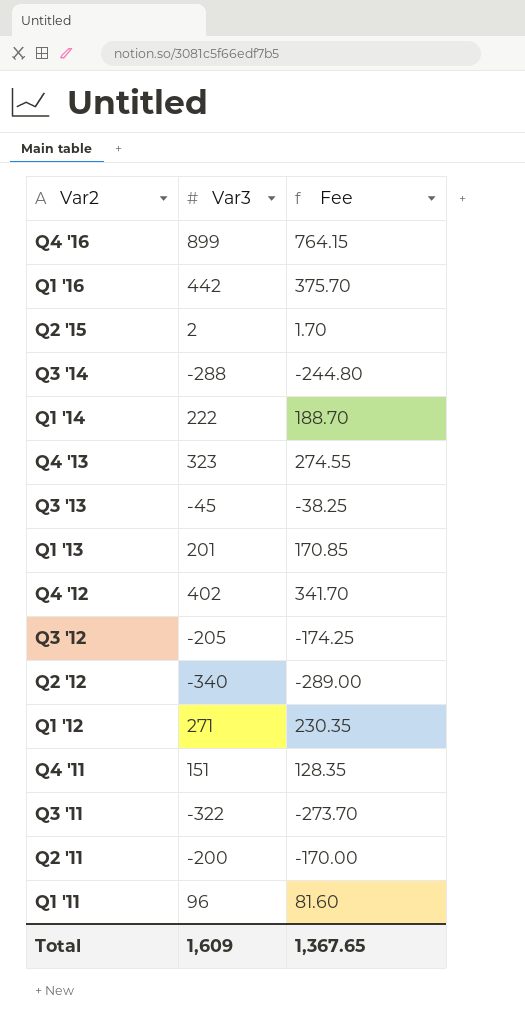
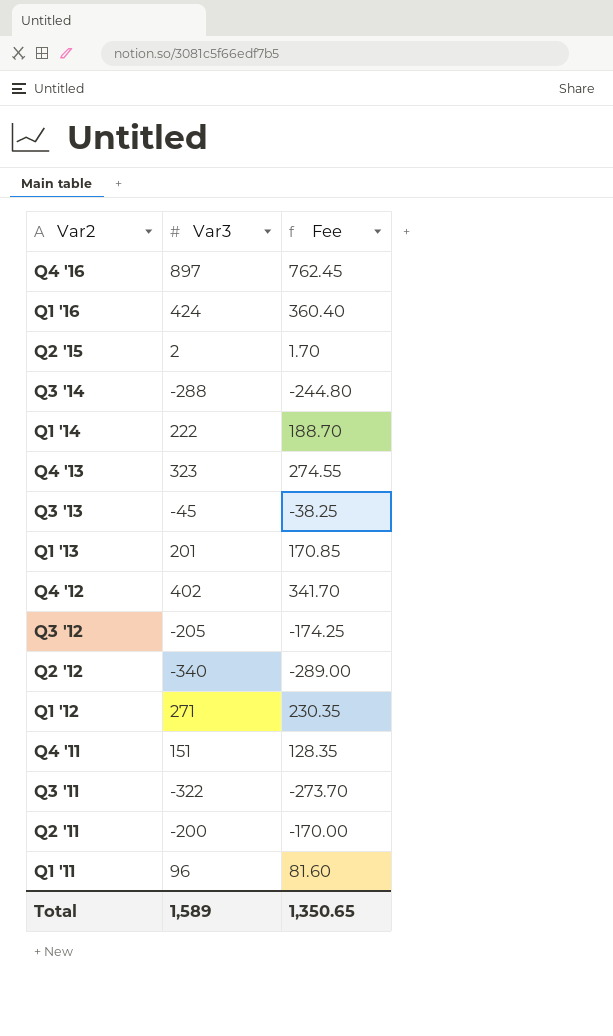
Q4 '16 | Var3: 899 -> 897
Q4 '16 | Fee: 764.15 -> 762.45
Q1 '16 | Var3: 442 -> 424
Q1 '16 | Fee: 375.70 -> 360.40
Total | Var3: 1,609 -> 1,589
Total | Fee: 1,367.65 -> 1,350.65

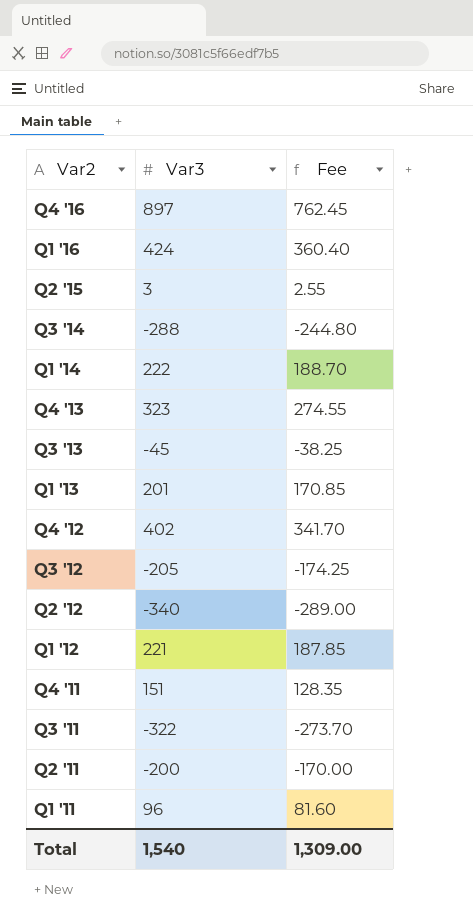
Q2 '15 | Var3: 2 -> 3
Q2 '15 | Fee: 1.70 -> 2.55
Q1 '12 | Var3: 271 -> 221
Q1 '12 | Fee: 230.35 -> 187.85
Total | Var3: 1,589 -> 1,540
Total | Fee: 1,350.65 -> 1,309.00

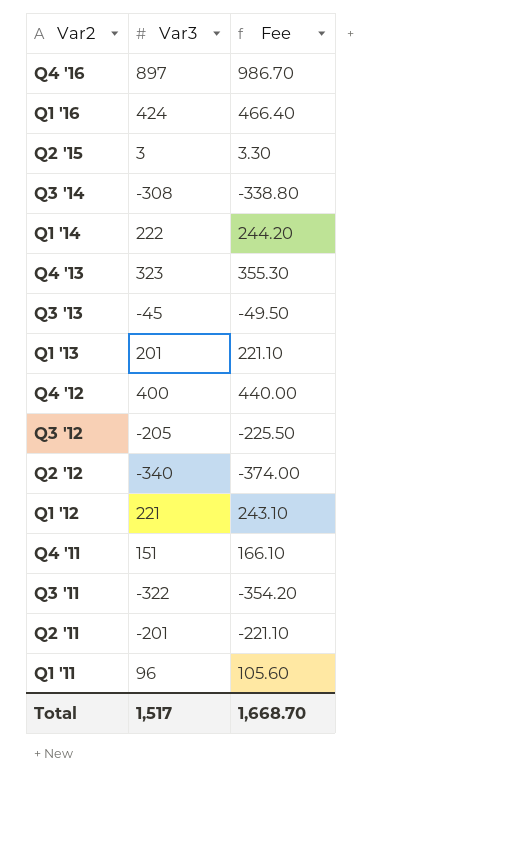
column Fee | formula: [Var3] * 0.85 -> [Var3] * 1.1
Q3 '14 | Var3: -288 -> -308
Q4 '12 | Var3: 402 -> 400
Q2 '11 | Var3: -200 -> -201
Total | Var3: 1,540 -> 1,517
Total | Fee: 1,309.00 -> 1,668.70

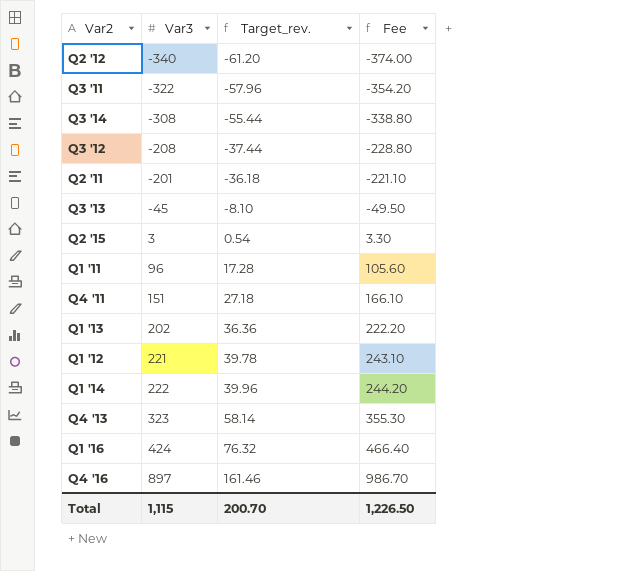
row order: Var2 descending -> Var3 ascending
column Target_rev. | formula: none -> [Var3] * 0.18
row Q4 '12: 400 | 440.00 -> none
Q3 '12 | Var3: -205 -> -208
Q3 '12 | Fee: -225.50 -> -228.80
Q1 '13 | Var3: 201 -> 202
Q1 '13 | Fee: 221.10 -> 222.20
Total | Var3: 1,517 -> 1,115
Total | Fee: 1,668.70 -> 1,226.50

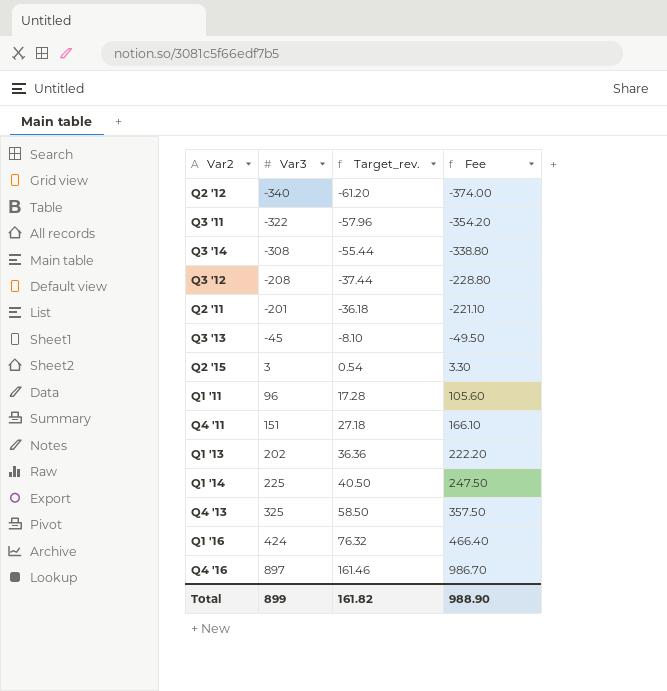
row Q1 '12: 221 | 39.78 | 243.10 -> none
Q1 '14 | Var3: 222 -> 225
Q1 '14 | Target_rev.: 39.96 -> 40.50
Q1 '14 | Fee: 244.20 -> 247.50
Q4 '13 | Var3: 323 -> 325
Q4 '13 | Target_rev.: 58.14 -> 58.50
Q4 '13 | Fee: 355.30 -> 357.50
Total | Var3: 1,115 -> 899
Total | Target_rev.: 200.70 -> 161.82
Total | Fee: 1,226.50 -> 988.90

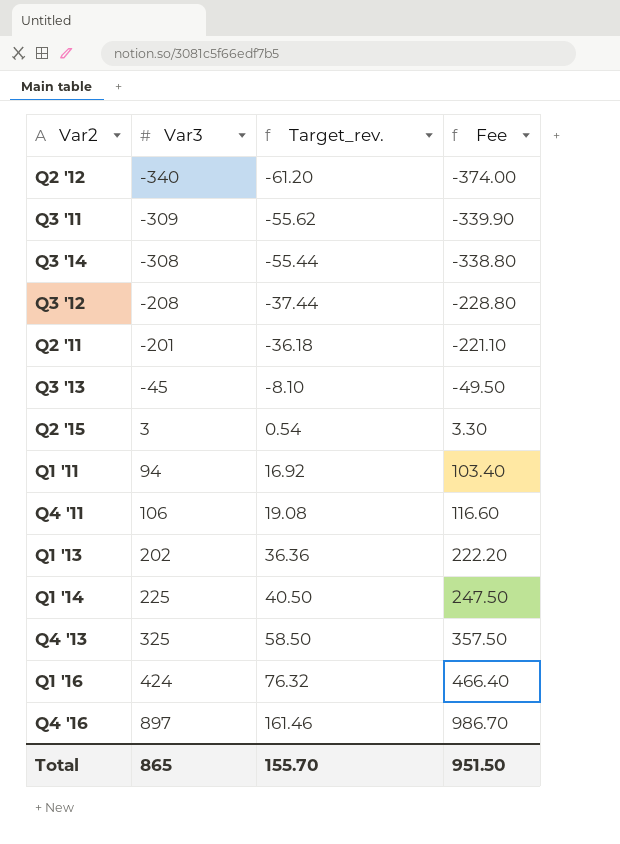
Q3 '11 | Var3: -322 -> -309
Q3 '11 | Target_rev.: -57.96 -> -55.62
Q3 '11 | Fee: -354.20 -> -339.90
Q1 '11 | Var3: 96 -> 94
Q1 '11 | Target_rev.: 17.28 -> 16.92
Q1 '11 | Fee: 105.60 -> 103.40
Q4 '11 | Var3: 151 -> 106
Q4 '11 | Target_rev.: 27.18 -> 19.08
Q4 '11 | Fee: 166.10 -> 116.60
Total | Var3: 899 -> 865
Total | Target_rev.: 161.82 -> 155.70
Total | Fee: 988.90 -> 951.50

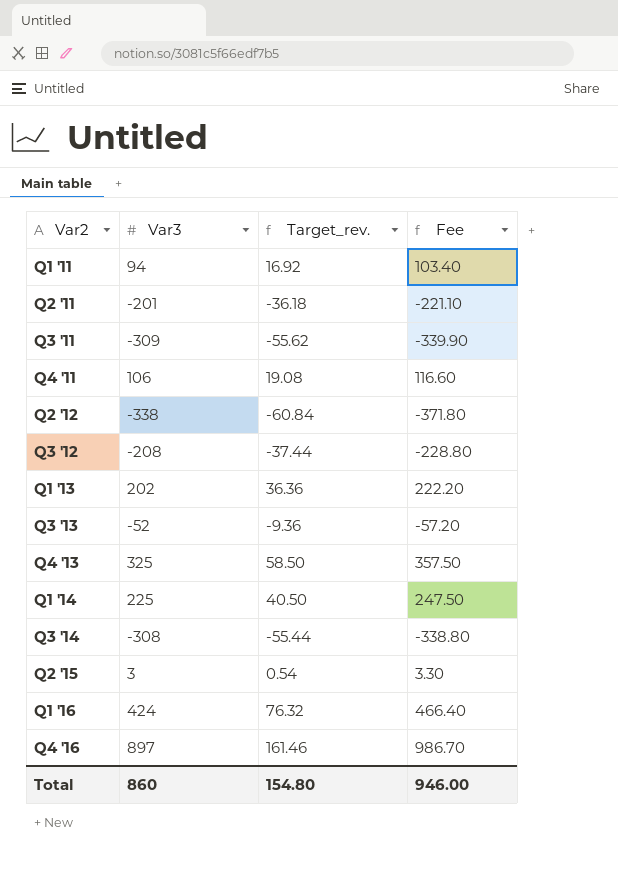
row order: Var3 ascending -> Var2 ascending
Q2 '12 | Var3: -340 -> -338
Q2 '12 | Target_rev.: -61.20 -> -60.84
Q2 '12 | Fee: -374.00 -> -371.80
Q3 '13 | Var3: -45 -> -52
Q3 '13 | Target_rev.: -8.10 -> -9.36
Q3 '13 | Fee: -49.50 -> -57.20
Total | Var3: 865 -> 860
Total | Target_rev.: 155.70 -> 154.80
Total | Fee: 951.50 -> 946.00

